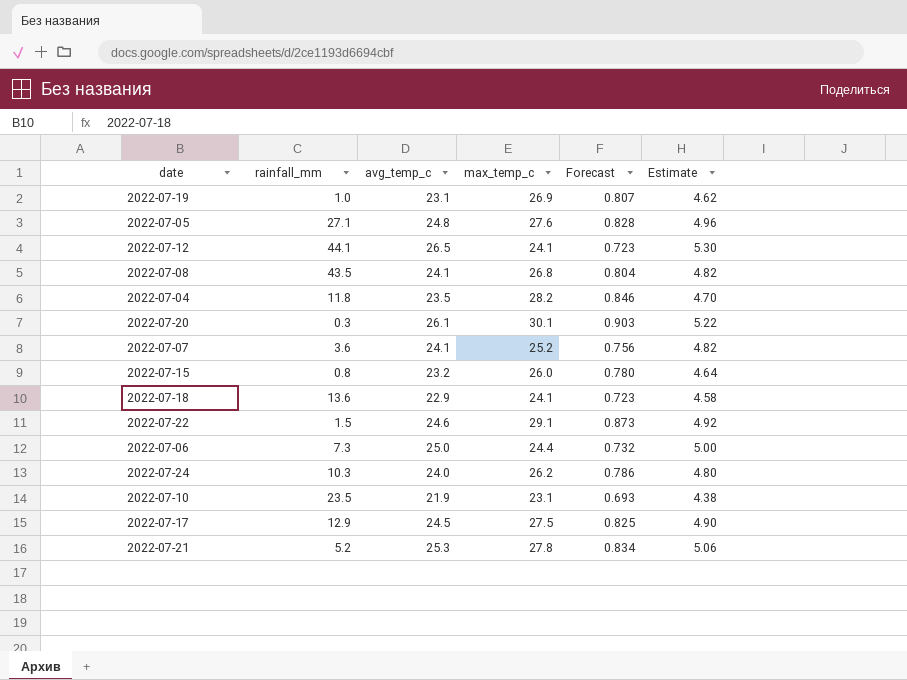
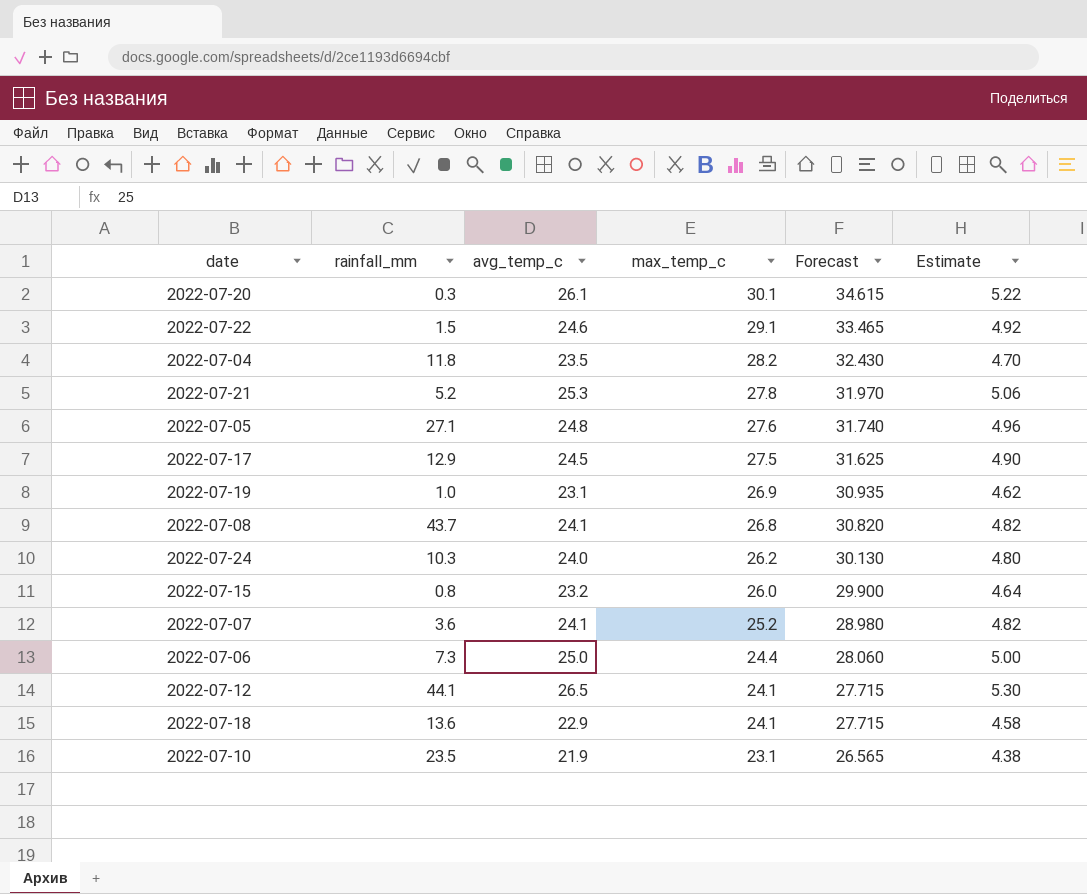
row order: none -> max_temp_c descending
column Forecast | formula: [max_temp_c] * 0.03 -> [max_temp_c] * 1.15
2022-07-08 | rainfall_mm: 43.5 -> 43.7

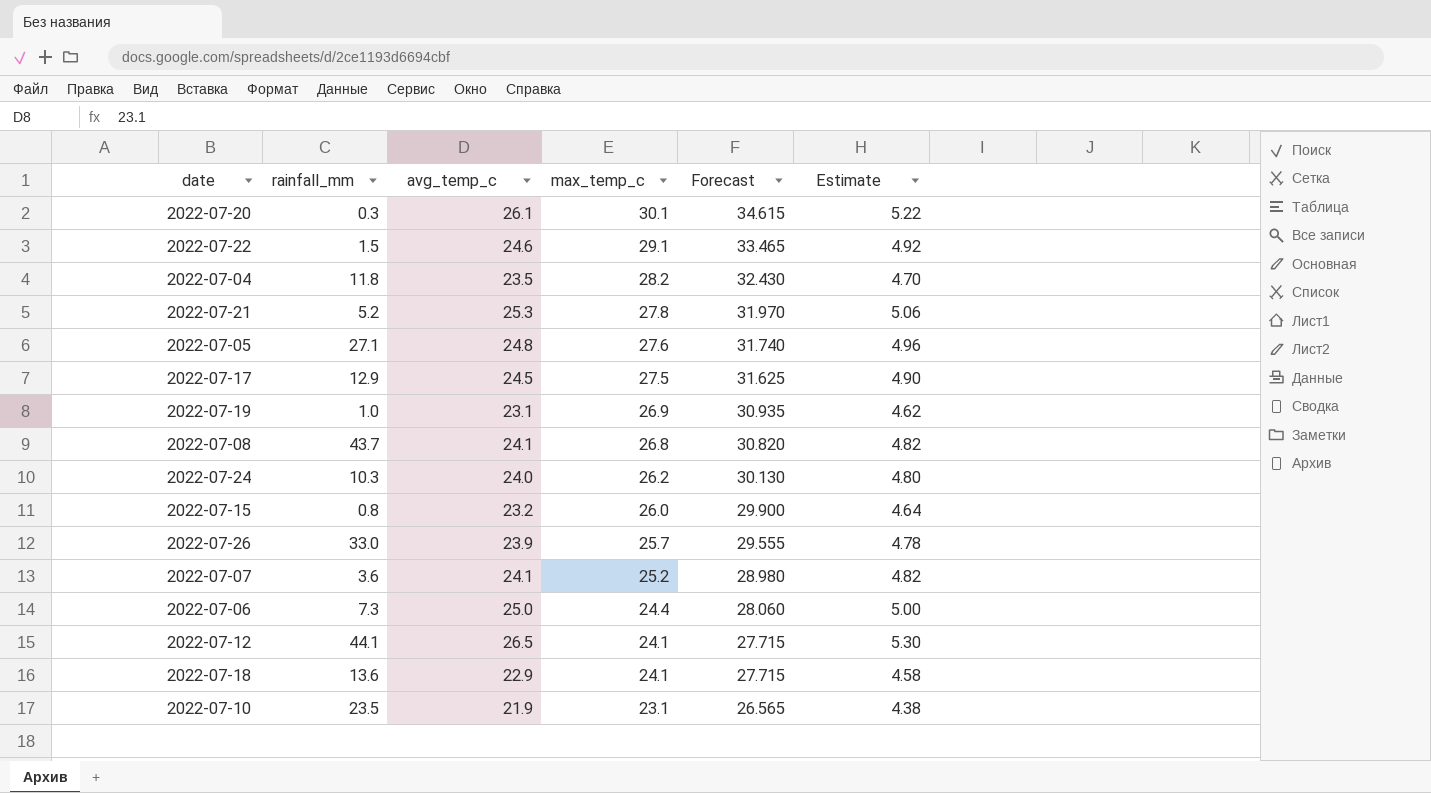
row 2022-07-26: none -> 33.0 | 23.9 | 25.7 | 29.555 | 4.78

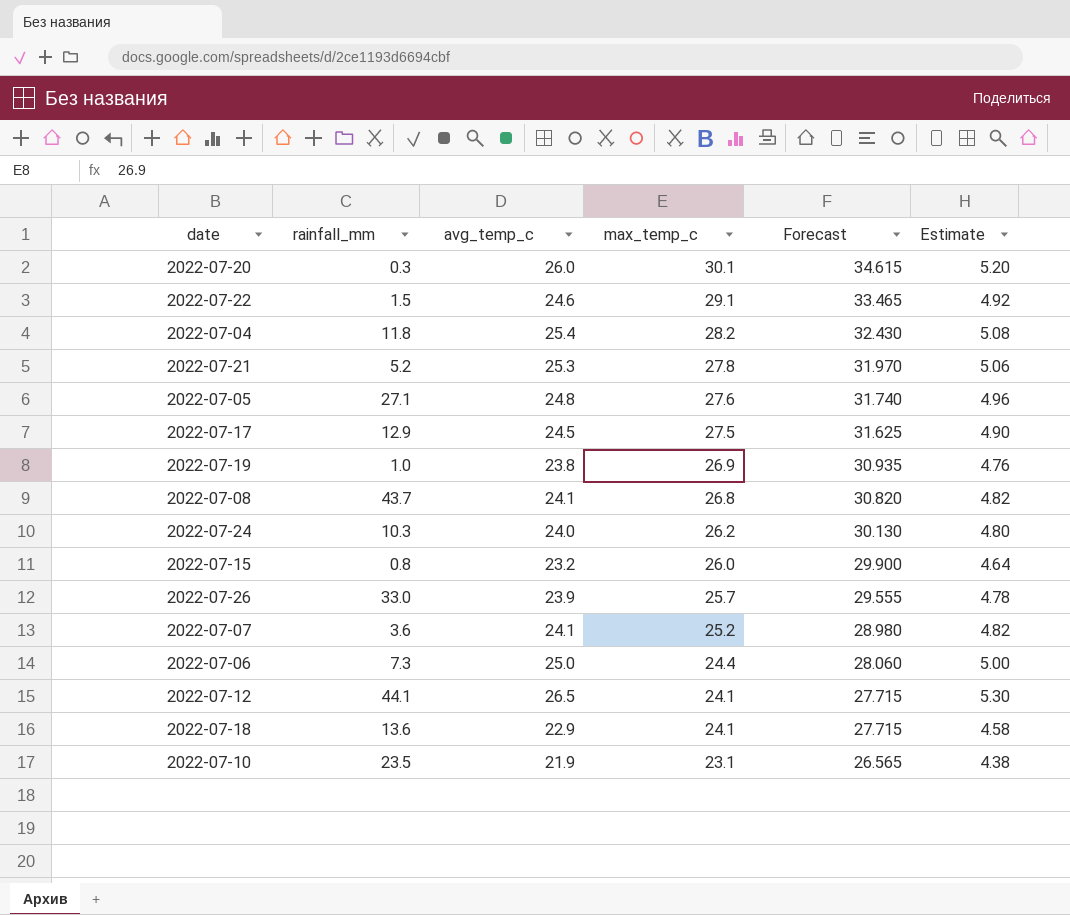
2022-07-20 | avg_temp_c: 26.1 -> 26.0
2022-07-20 | Estimate: 5.22 -> 5.20
2022-07-04 | avg_temp_c: 23.5 -> 25.4
2022-07-04 | Estimate: 4.70 -> 5.08
2022-07-19 | avg_temp_c: 23.1 -> 23.8
2022-07-19 | Estimate: 4.62 -> 4.76

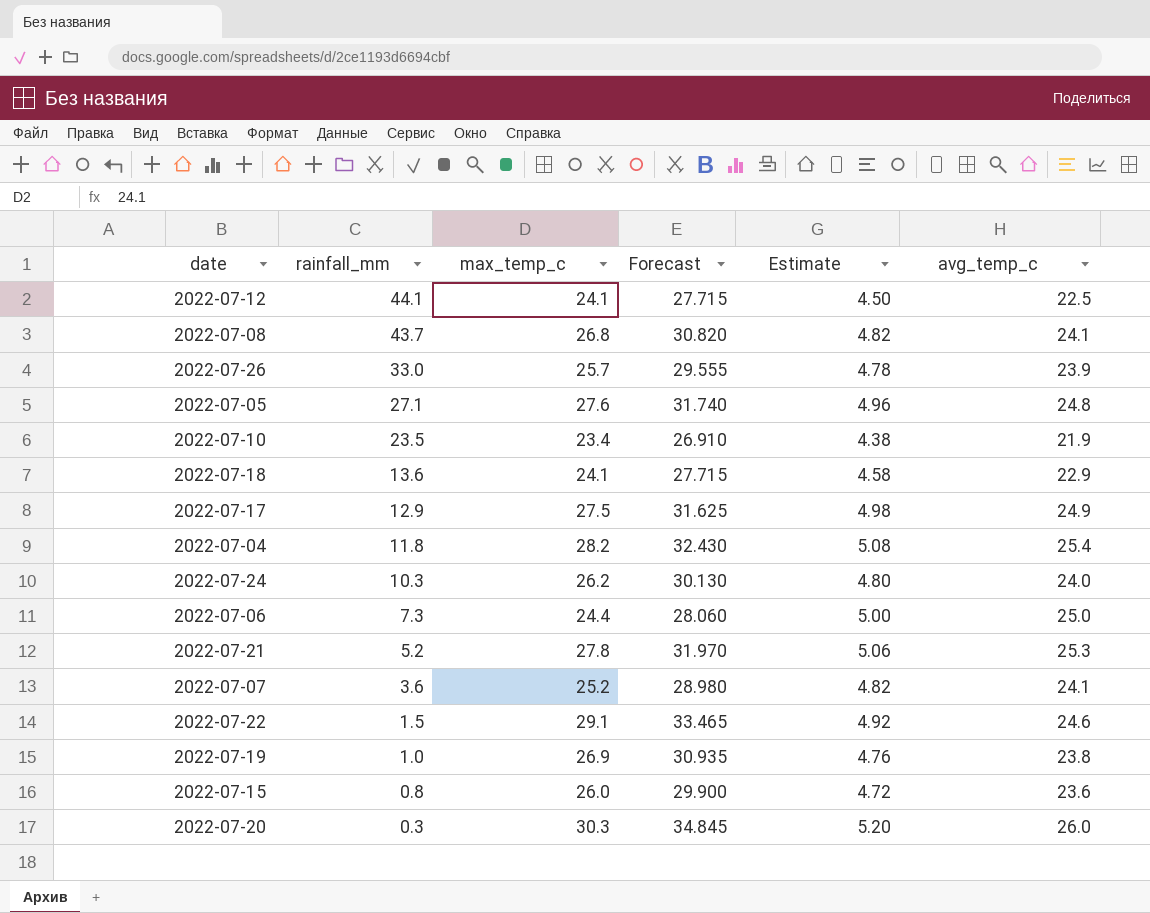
row order: max_temp_c descending -> rainfall_mm descending
column avg_temp_c | position: 3 -> 6
2022-07-12 | Estimate: 5.30 -> 4.50
2022-07-12 | avg_temp_c: 26.5 -> 22.5
2022-07-10 | max_temp_c: 23.1 -> 23.4
2022-07-10 | Forecast: 26.565 -> 26.910
2022-07-17 | Estimate: 4.90 -> 4.98
2022-07-17 | avg_temp_c: 24.5 -> 24.9
2022-07-15 | Estimate: 4.64 -> 4.72
2022-07-15 | avg_temp_c: 23.2 -> 23.6
2022-07-20 | max_temp_c: 30.1 -> 30.3
2022-07-20 | Forecast: 34.615 -> 34.845

